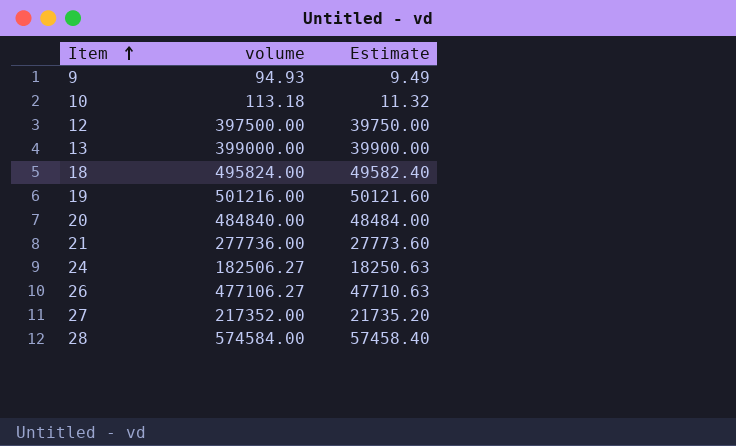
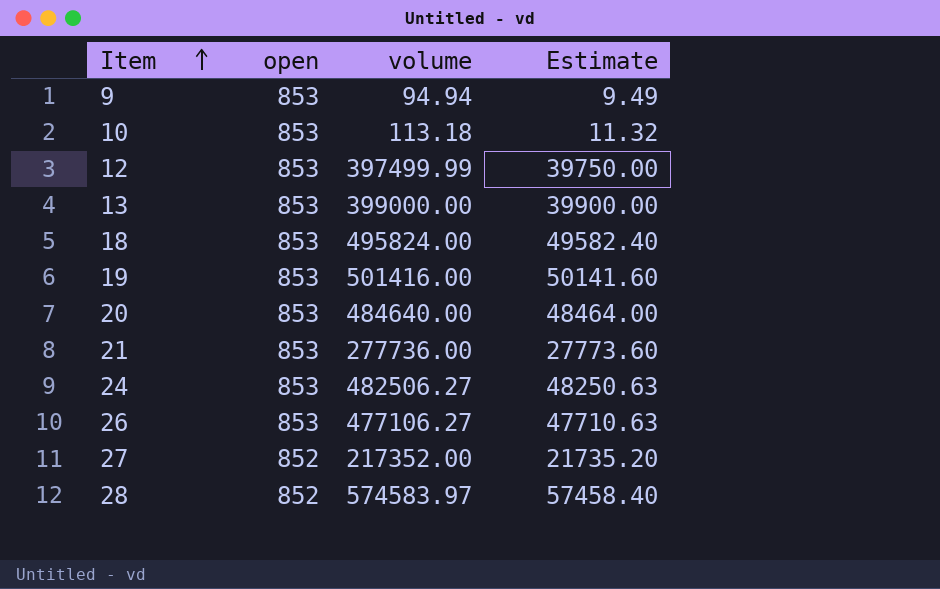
column open | position: none -> 2
9 | volume: 94.93 -> 94.94
12 | volume: 397500.00 -> 397499.99
19 | volume: 501216.00 -> 501416.00
19 | Estimate: 50121.60 -> 50141.60
20 | volume: 484840.00 -> 484640.00
20 | Estimate: 48484.00 -> 48464.00
24 | volume: 182506.27 -> 482506.27
24 | Estimate: 18250.63 -> 48250.63
28 | volume: 574584.00 -> 574583.97

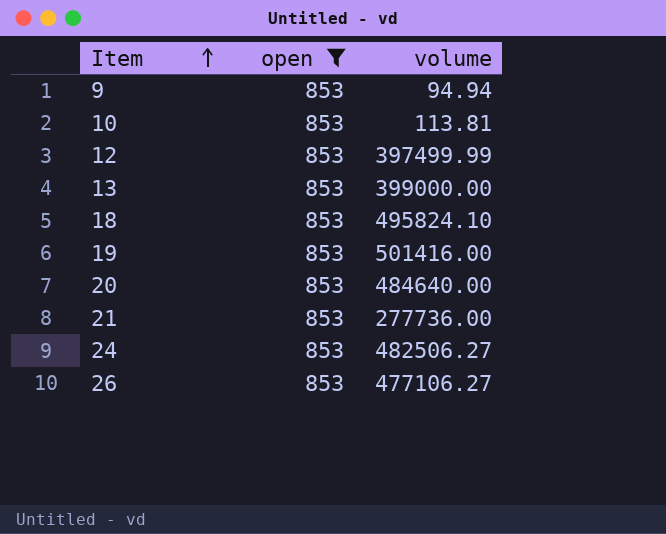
filter: none -> open = 853
column Estimate | formula: [volume] * 0.1 -> none
10 | volume: 113.18 -> 113.81
18 | volume: 495824.00 -> 495824.10

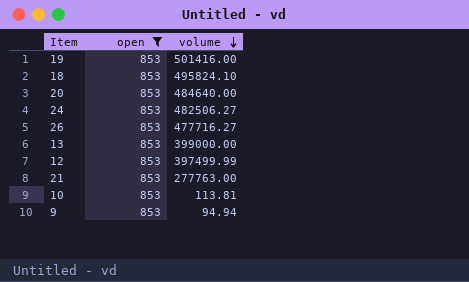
row order: Item ascending -> volume descending
26 | volume: 477106.27 -> 477716.27
21 | volume: 277736.00 -> 277763.00

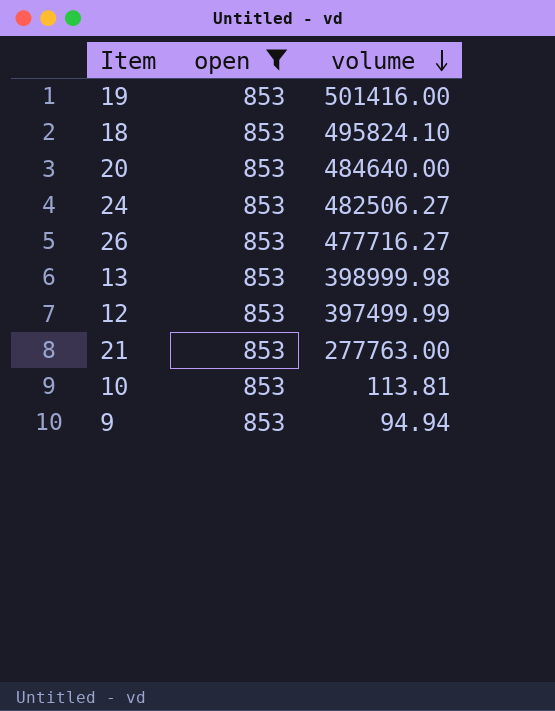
13 | volume: 399000.00 -> 398999.98

